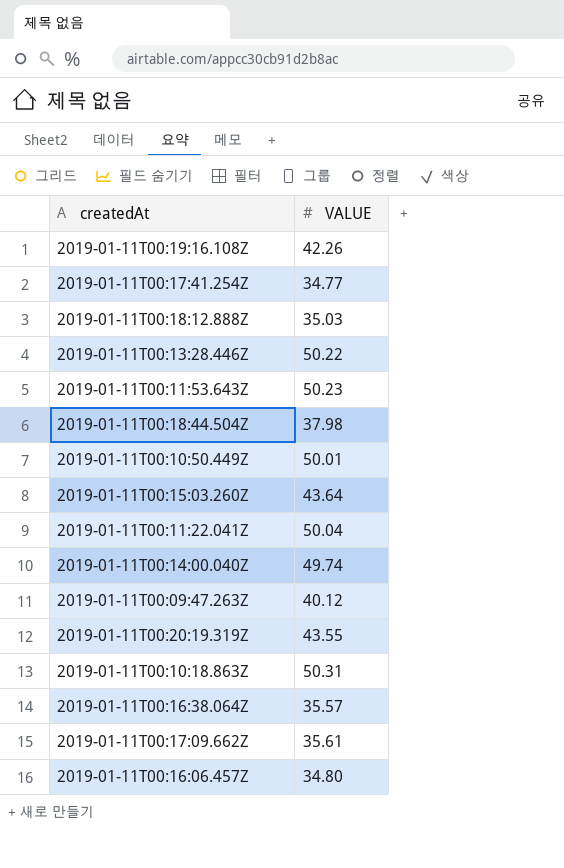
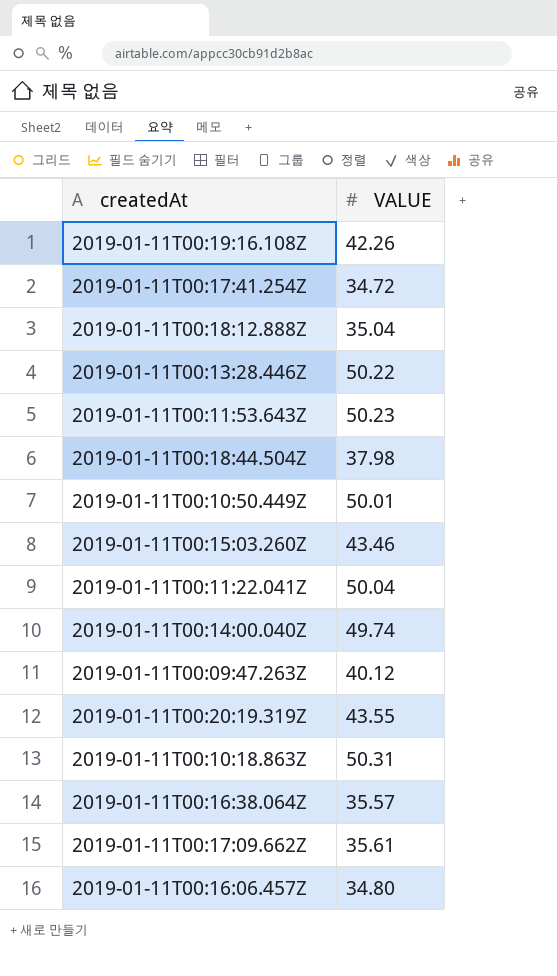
2019-01-11T00:17:41.254Z | VALUE: 34.77 -> 34.72
2019-01-11T00:18:12.888Z | VALUE: 35.03 -> 35.04
2019-01-11T00:15:03.260Z | VALUE: 43.64 -> 43.46

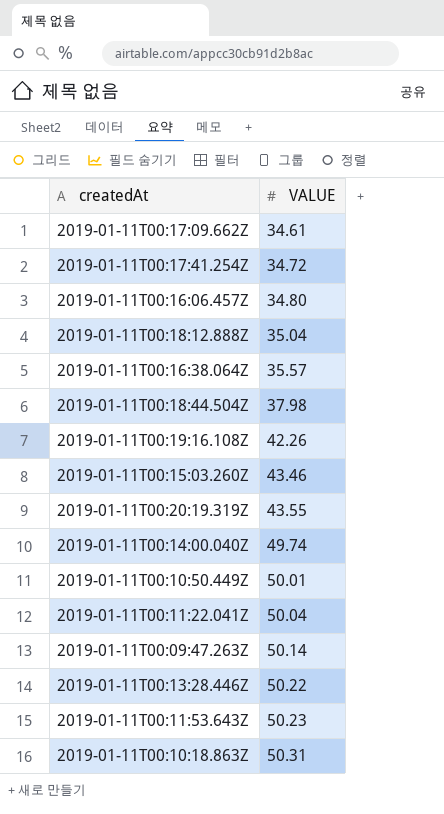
row order: none -> VALUE ascending
2019-01-11T00:17:09.662Z | VALUE: 35.61 -> 34.61
2019-01-11T00:09:47.263Z | VALUE: 40.12 -> 50.14

